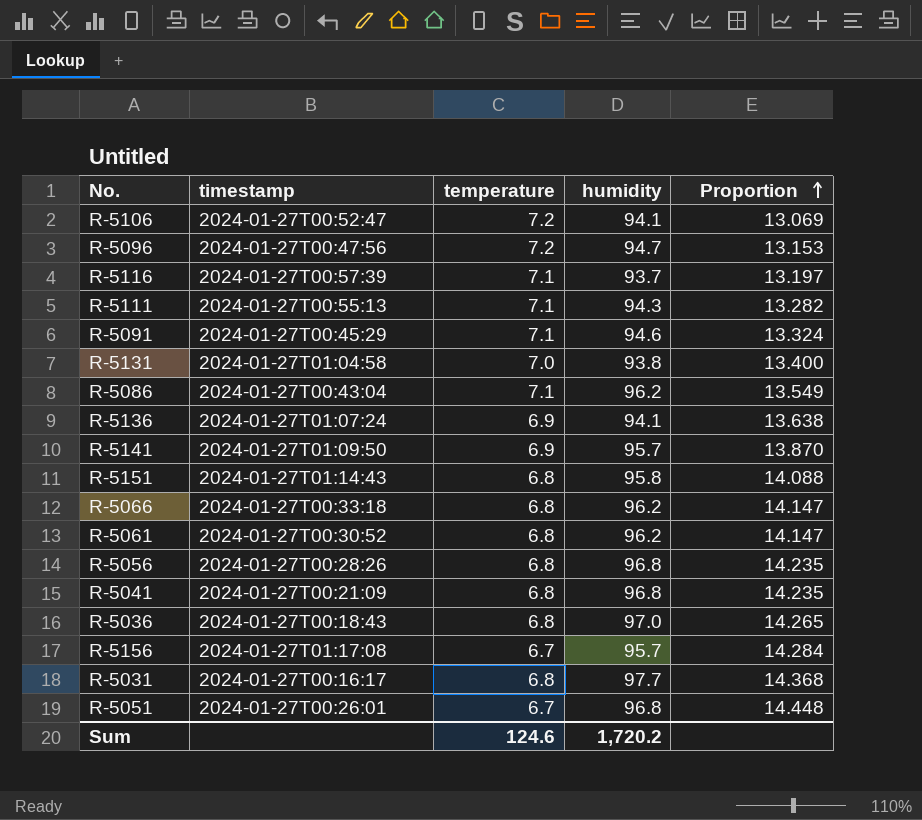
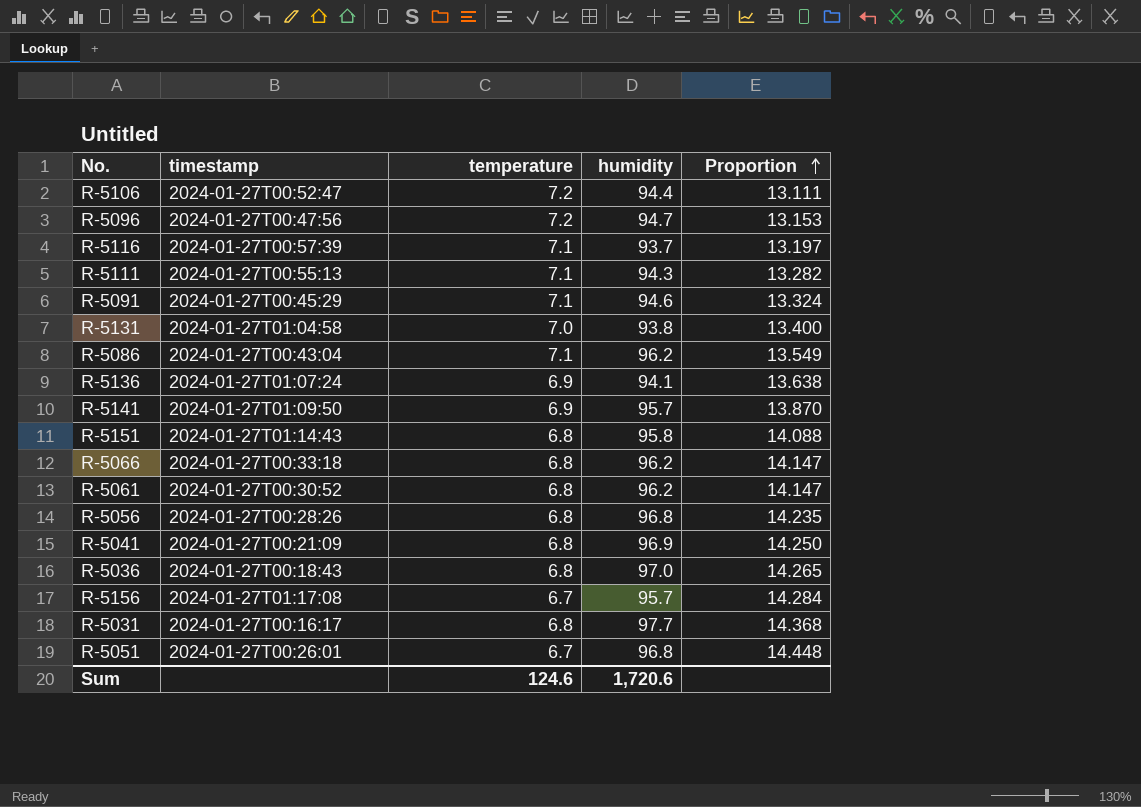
R-5106 | humidity: 94.1 -> 94.4
R-5106 | Proportion: 13.069 -> 13.111
R-5041 | humidity: 96.8 -> 96.9
R-5041 | Proportion: 14.235 -> 14.250
Sum | humidity: 1,720.2 -> 1,720.6

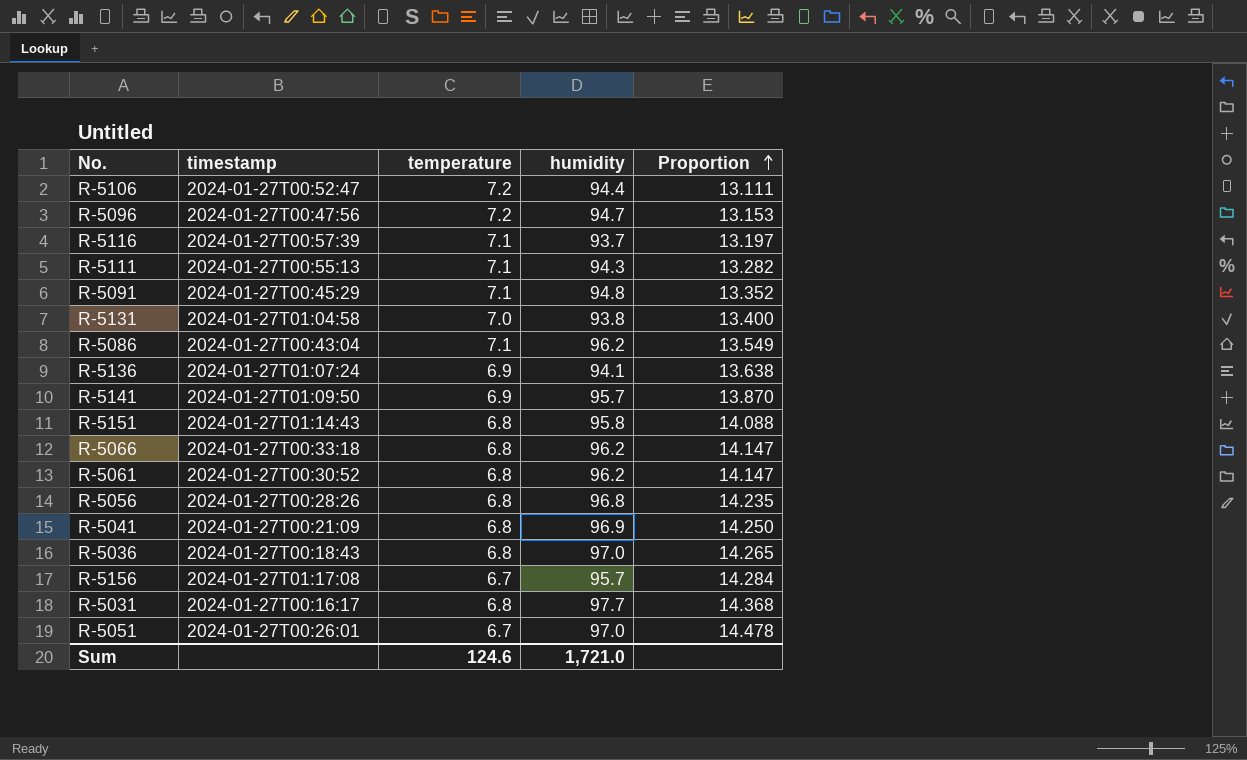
R-5091 | humidity: 94.6 -> 94.8
R-5091 | Proportion: 13.324 -> 13.352
R-5051 | humidity: 96.8 -> 97.0
R-5051 | Proportion: 14.448 -> 14.478
Sum | humidity: 1,720.6 -> 1,721.0

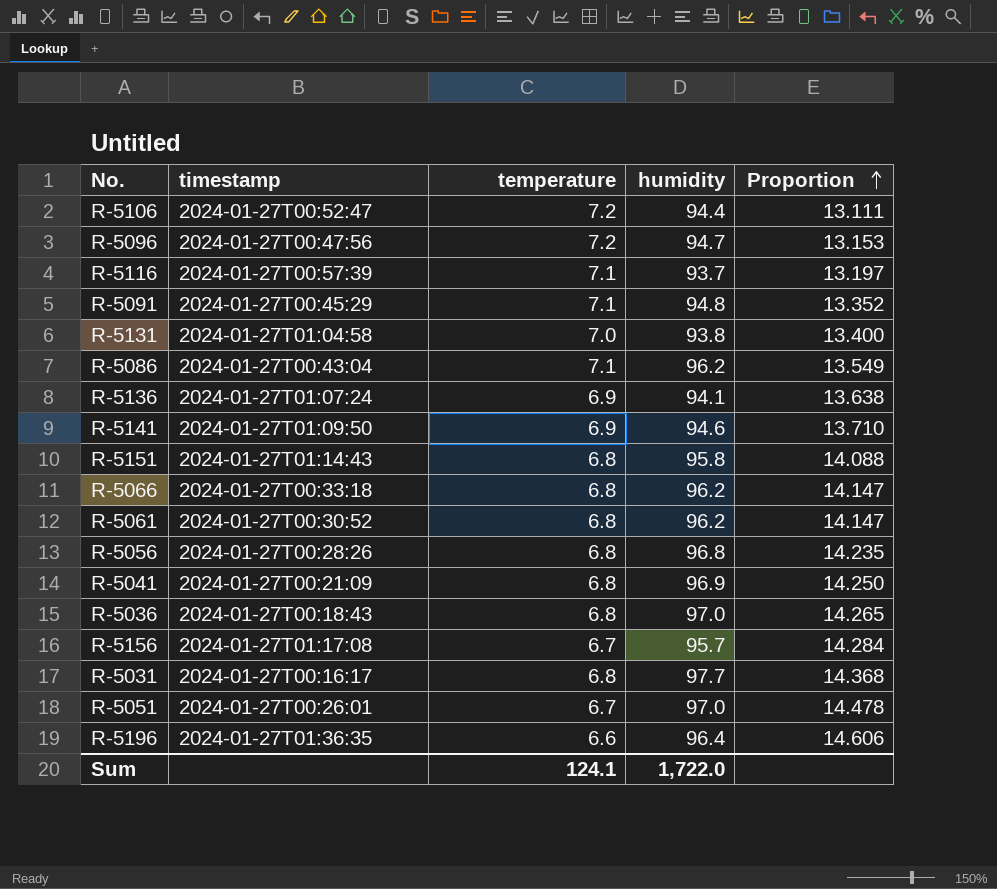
row R-5111: 2024-01-27T00:55:13 | 7.1 | 94.3 | 13.282 -> none
R-5141 | humidity: 95.7 -> 94.6
R-5141 | Proportion: 13.870 -> 13.710
row R-5196: none -> 2024-01-27T01:36:35 | 6.6 | 96.4 | 14.606
Sum | temperature: 124.6 -> 124.1
Sum | humidity: 1,721.0 -> 1,722.0

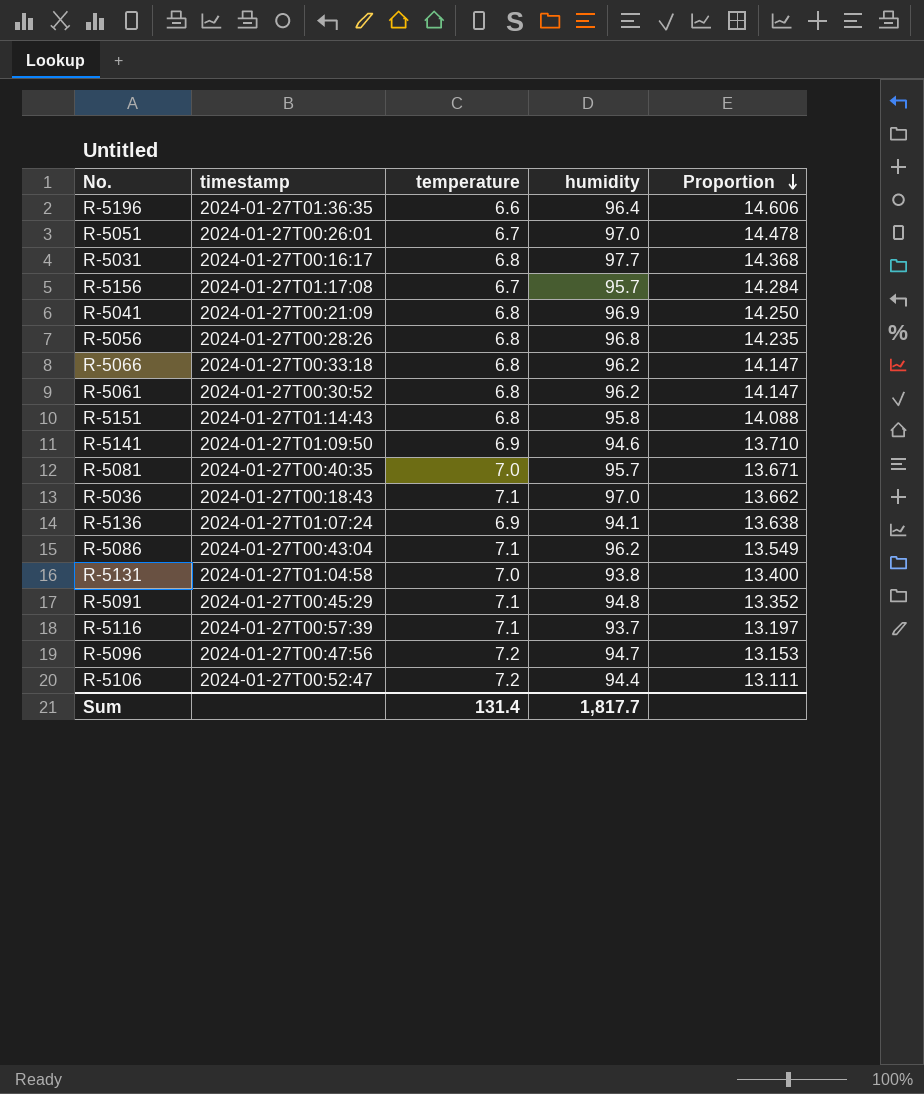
row order: Proportion ascending -> Proportion descending
row R-5081: none -> 2024-01-27T00:40:35 | 7.0 | 95.7 | 13.671
R-5036 | temperature: 6.8 -> 7.1
R-5036 | Proportion: 14.265 -> 13.662
Sum | temperature: 124.1 -> 131.4
Sum | humidity: 1,722.0 -> 1,817.7

